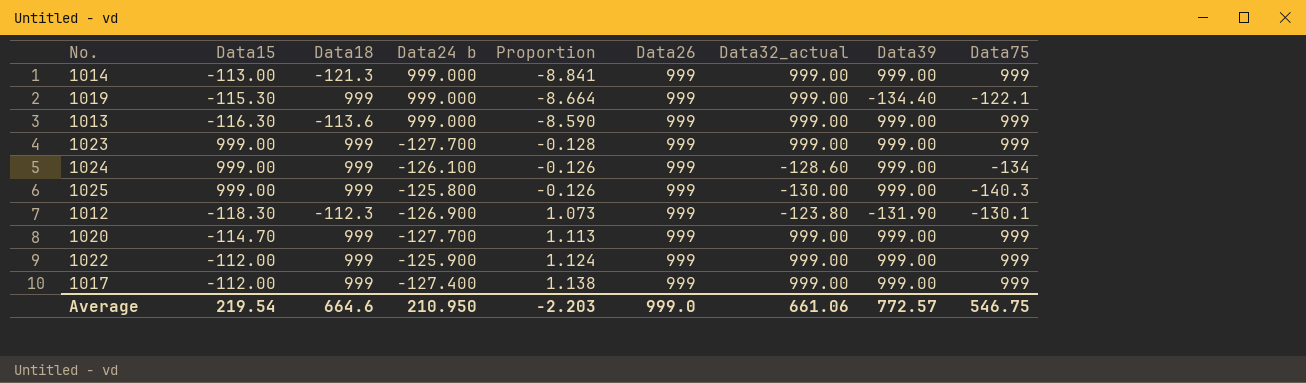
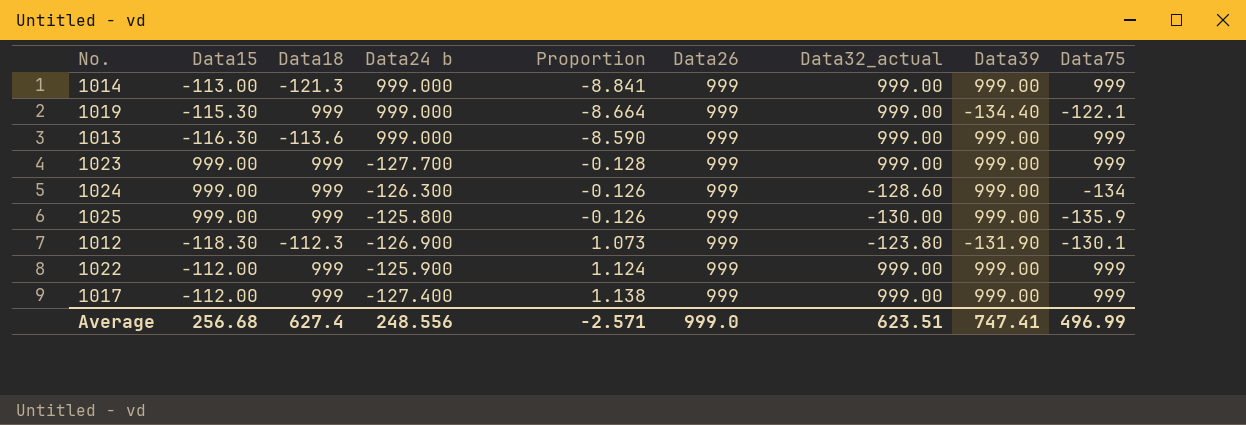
row 1020: -114.70 | 999 | -127.700 | 1.113 | 999 | 999.00 | 999.00 | 999 -> none
1024 | Data24 b: -126.100 -> -126.300
1025 | Data75: -140.3 -> -135.9
Average | Data15: 219.54 -> 256.68
Average | Data18: 664.6 -> 627.4
Average | Data24 b: 210.950 -> 248.556
Average | Proportion: -2.203 -> -2.571
Average | Data32_actual: 661.06 -> 623.51
Average | Data39: 772.57 -> 747.41
Average | Data75: 546.75 -> 496.99

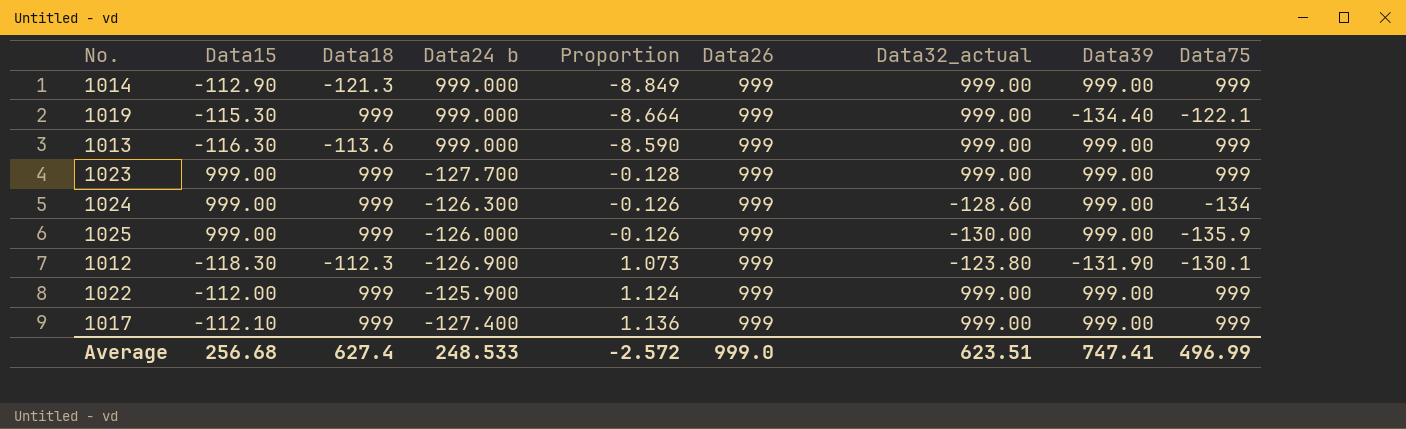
1014 | Data15: -113.00 -> -112.90
1014 | Proportion: -8.841 -> -8.849
1025 | Data24 b: -125.800 -> -126.000
1017 | Data15: -112.00 -> -112.10
1017 | Proportion: 1.138 -> 1.136
Average | Data24 b: 248.556 -> 248.533
Average | Proportion: -2.571 -> -2.572

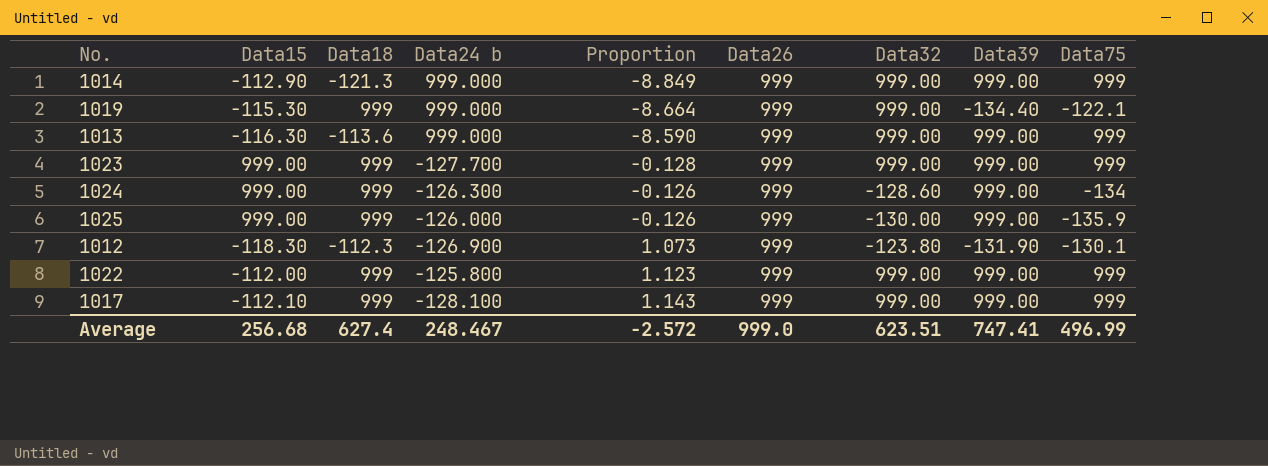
column name: Data32_actual -> Data32
1022 | Data24 b: -125.900 -> -125.800
1022 | Proportion: 1.124 -> 1.123
1017 | Data24 b: -127.400 -> -128.100
1017 | Proportion: 1.136 -> 1.143
Average | Data24 b: 248.533 -> 248.467

